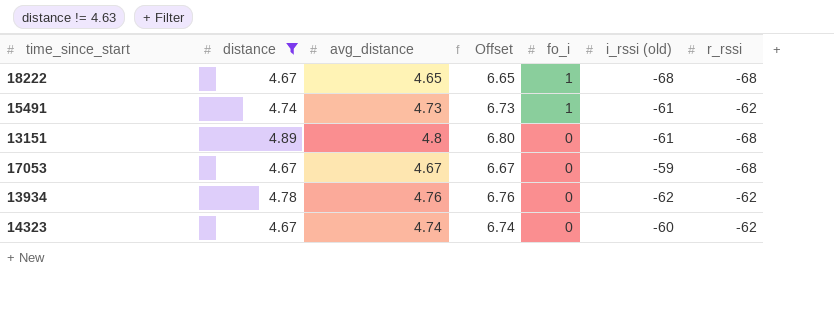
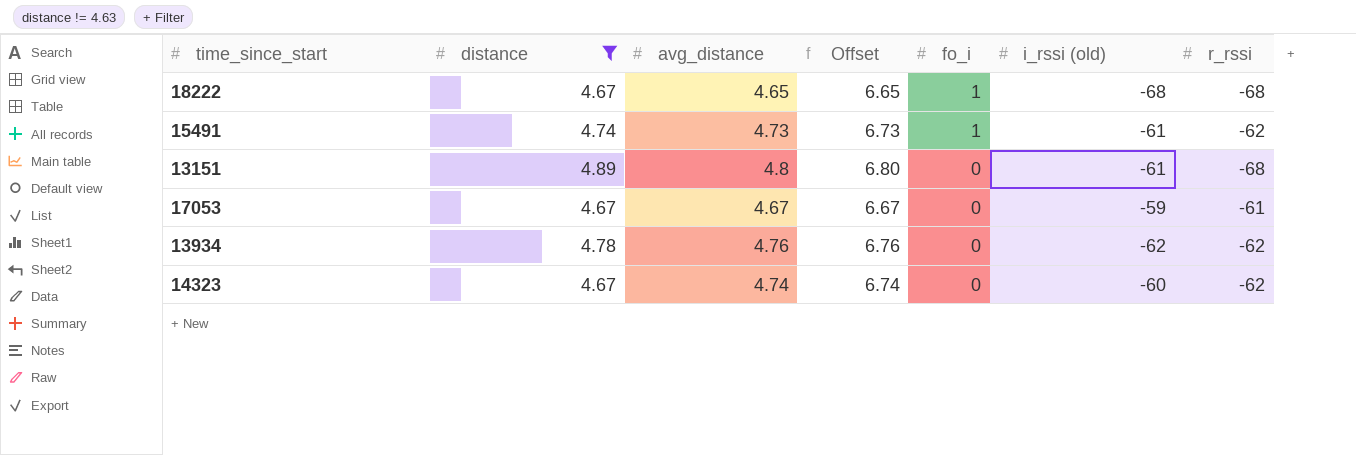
17053 | r_rssi: -68 -> -61

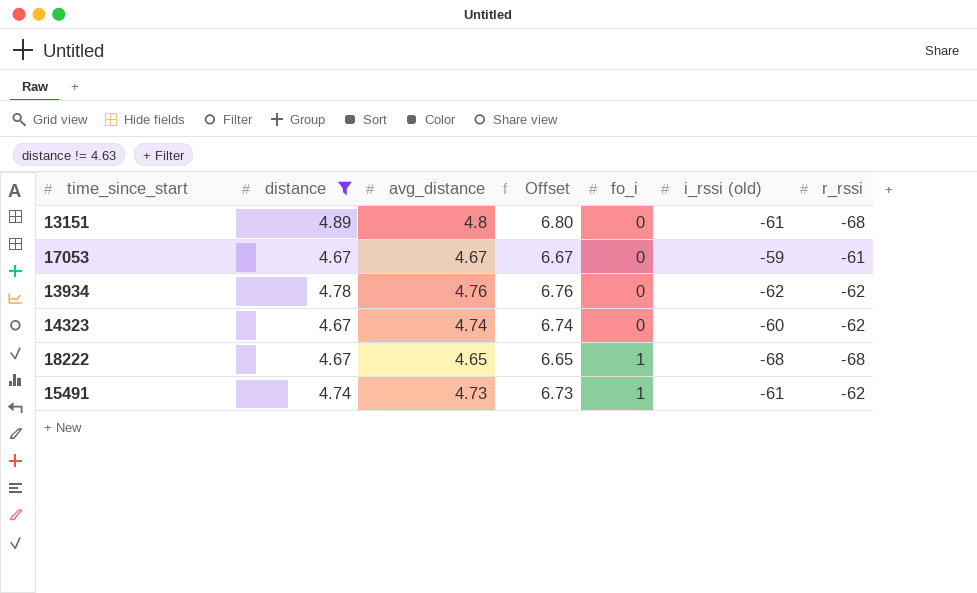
row order: fo_i descending -> fo_i ascending

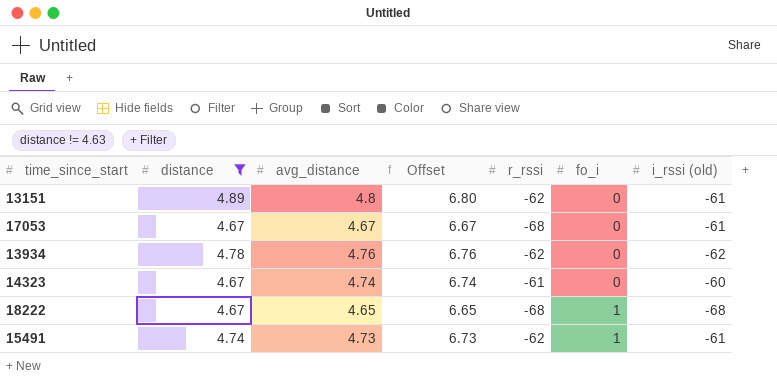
column r_rssi | position: 7 -> 5
13151 | r_rssi: -68 -> -62
17053 | r_rssi: -61 -> -68
17053 | i_rssi (old): -59 -> -61
14323 | r_rssi: -62 -> -61

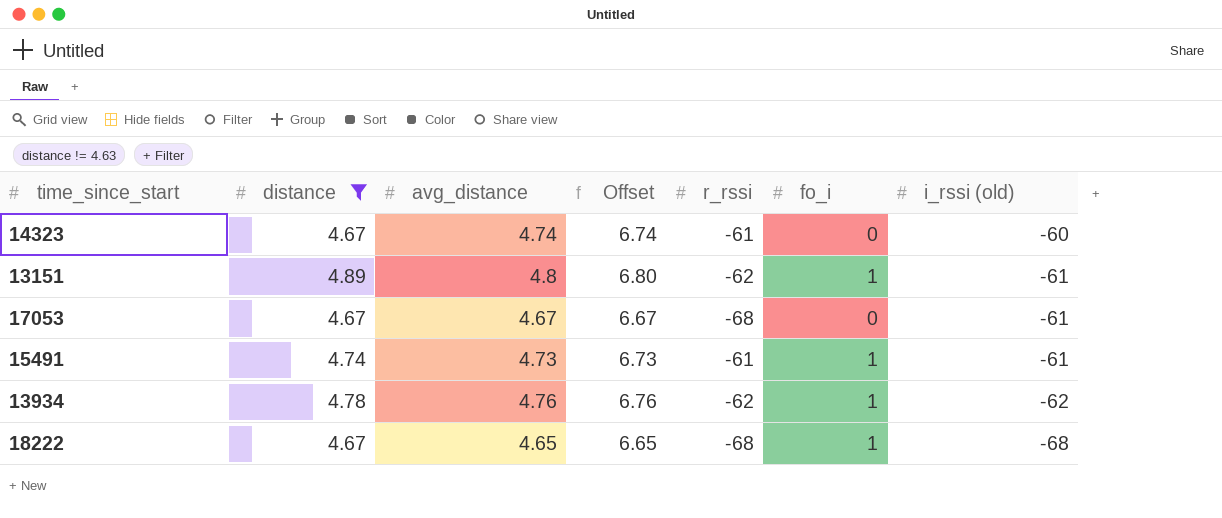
row order: fo_i ascending -> i_rssi (old) descending
13151 | fo_i: 0 -> 1
15491 | r_rssi: -62 -> -61
13934 | fo_i: 0 -> 1

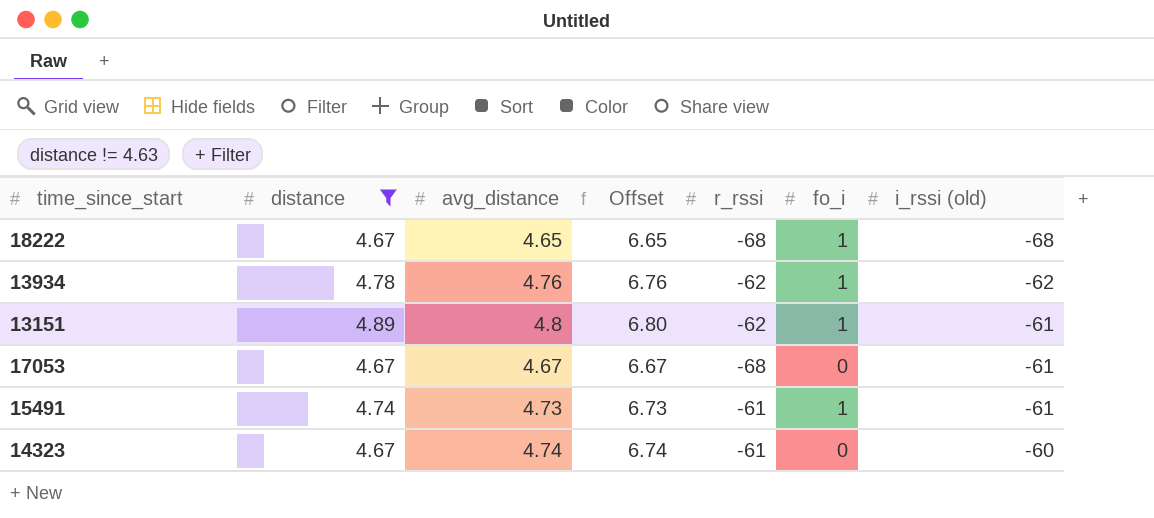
row order: i_rssi (old) descending -> i_rssi (old) ascending

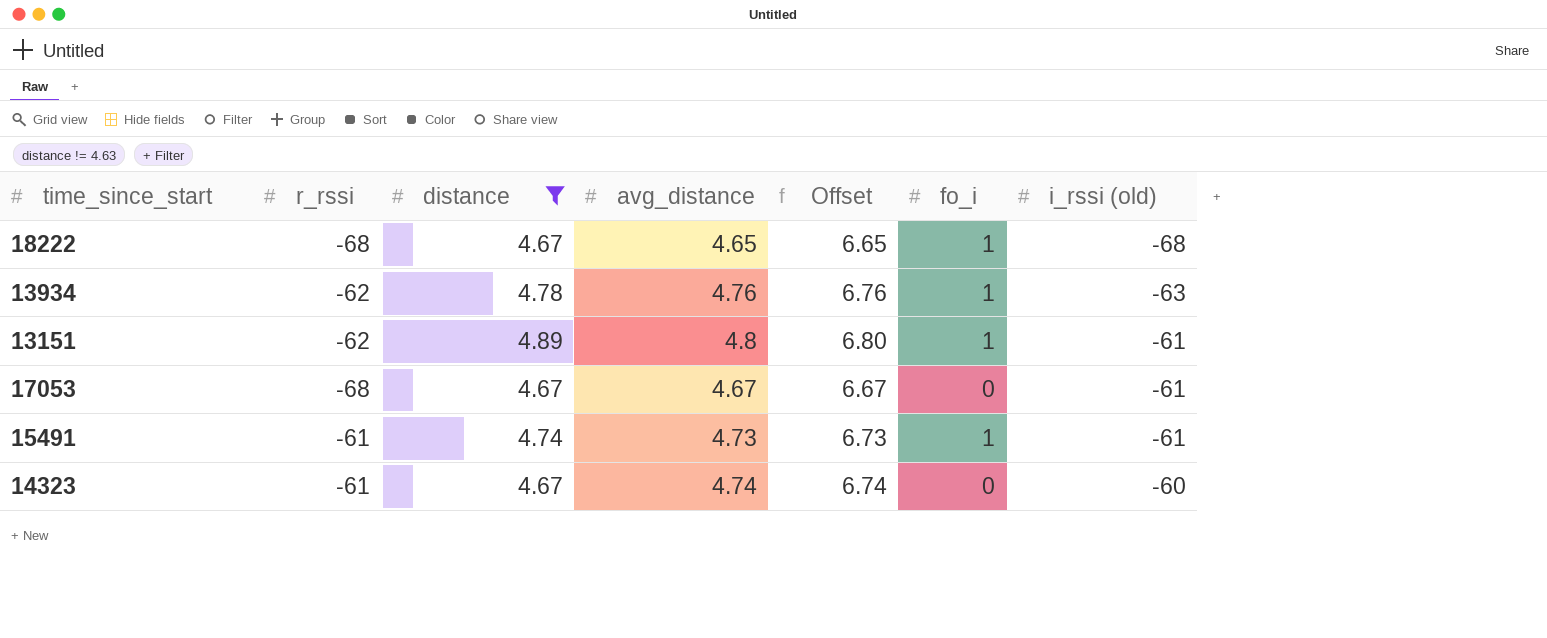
column r_rssi | position: 5 -> 2
13934 | i_rssi (old): -62 -> -63

